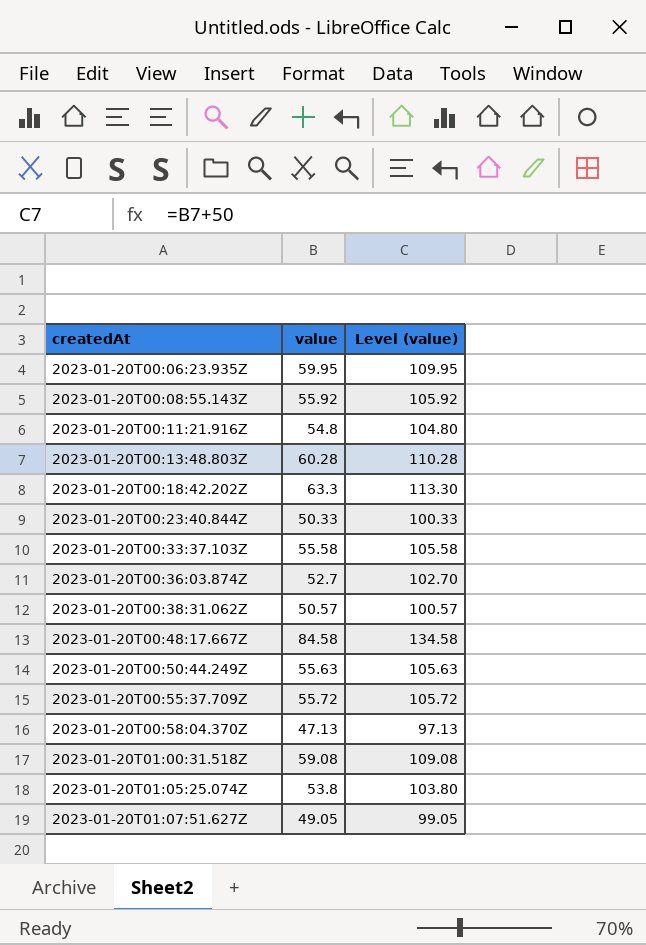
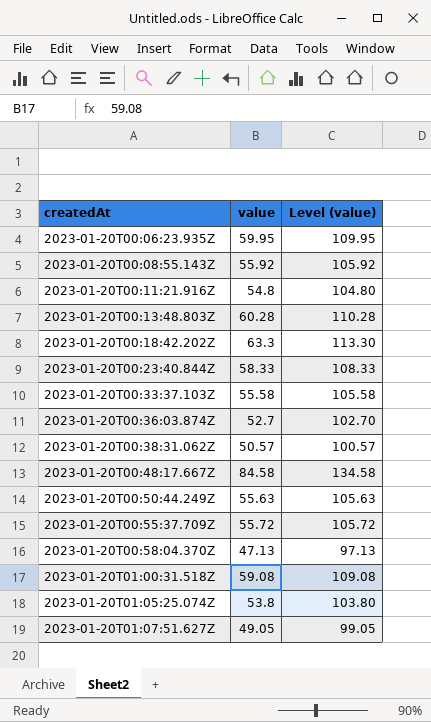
2023-01-20T00:23:40.844Z | value: 50.33 -> 58.33
2023-01-20T00:23:40.844Z | Level (value): 100.33 -> 108.33

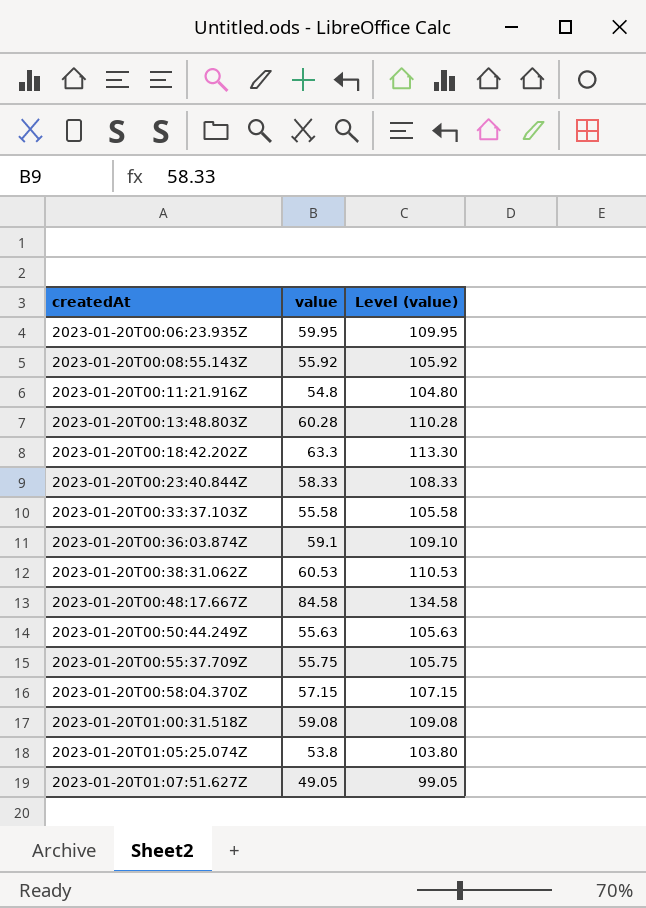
2023-01-20T00:36:03.874Z | value: 52.7 -> 59.1
2023-01-20T00:36:03.874Z | Level (value): 102.70 -> 109.10
2023-01-20T00:38:31.062Z | value: 50.57 -> 60.53
2023-01-20T00:38:31.062Z | Level (value): 100.57 -> 110.53
2023-01-20T00:55:37.709Z | value: 55.72 -> 55.75
2023-01-20T00:55:37.709Z | Level (value): 105.72 -> 105.75
2023-01-20T00:58:04.370Z | value: 47.13 -> 57.15
2023-01-20T00:58:04.370Z | Level (value): 97.13 -> 107.15

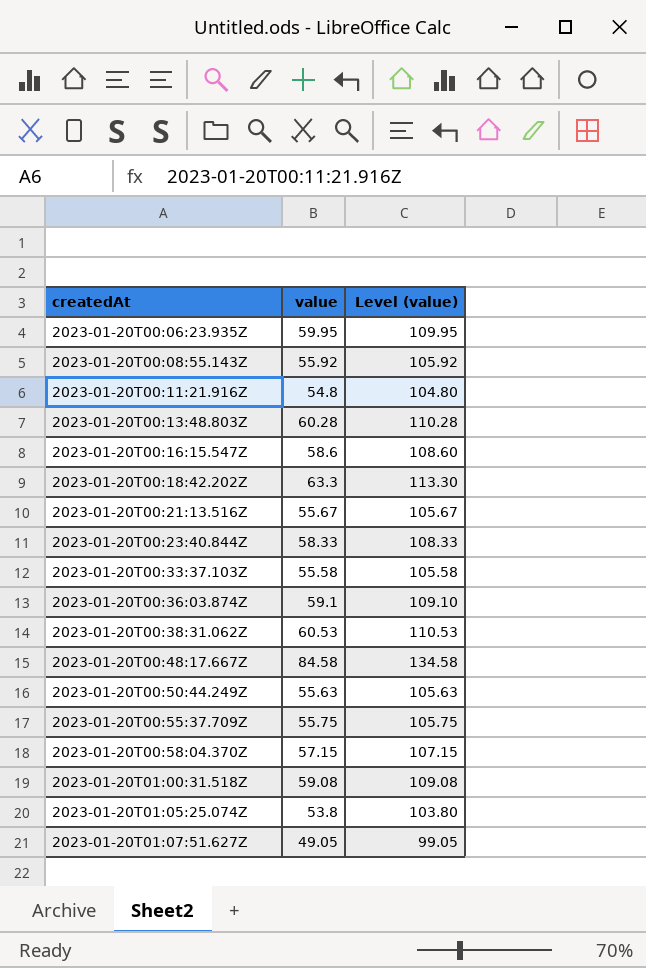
row 2023-01-20T00:16:15.547Z: none -> 58.6 | 108.60
row 2023-01-20T00:21:13.516Z: none -> 55.67 | 105.67

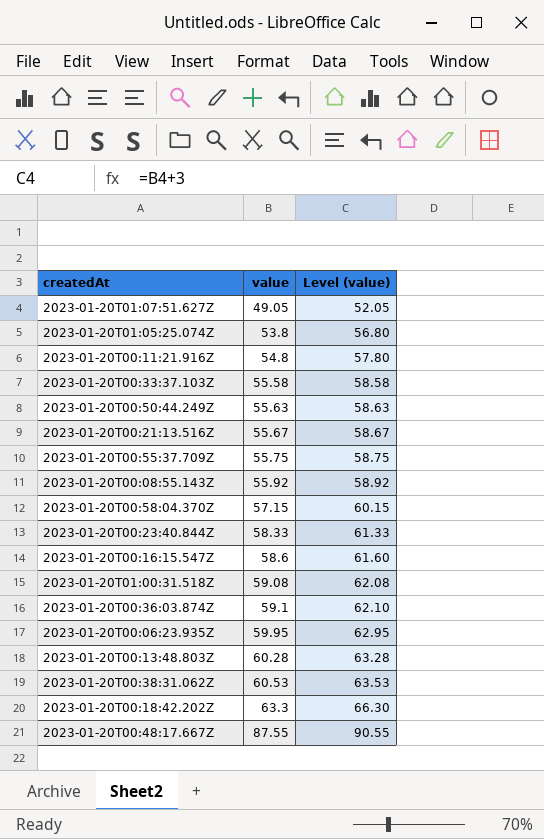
row order: createdAt ascending -> value ascending
column Level (value) | formula: [value] + 50 -> [value] + 3
2023-01-20T00:48:17.667Z | value: 84.58 -> 87.55

